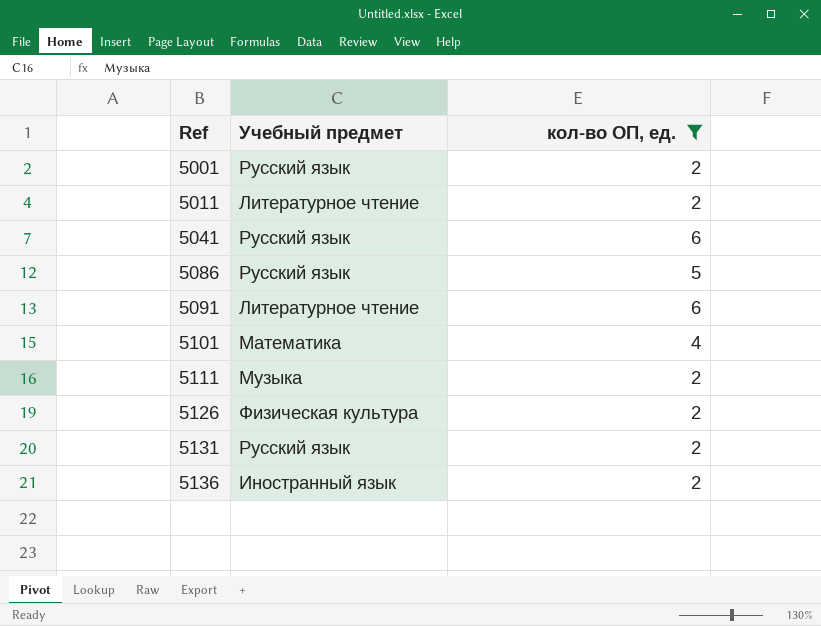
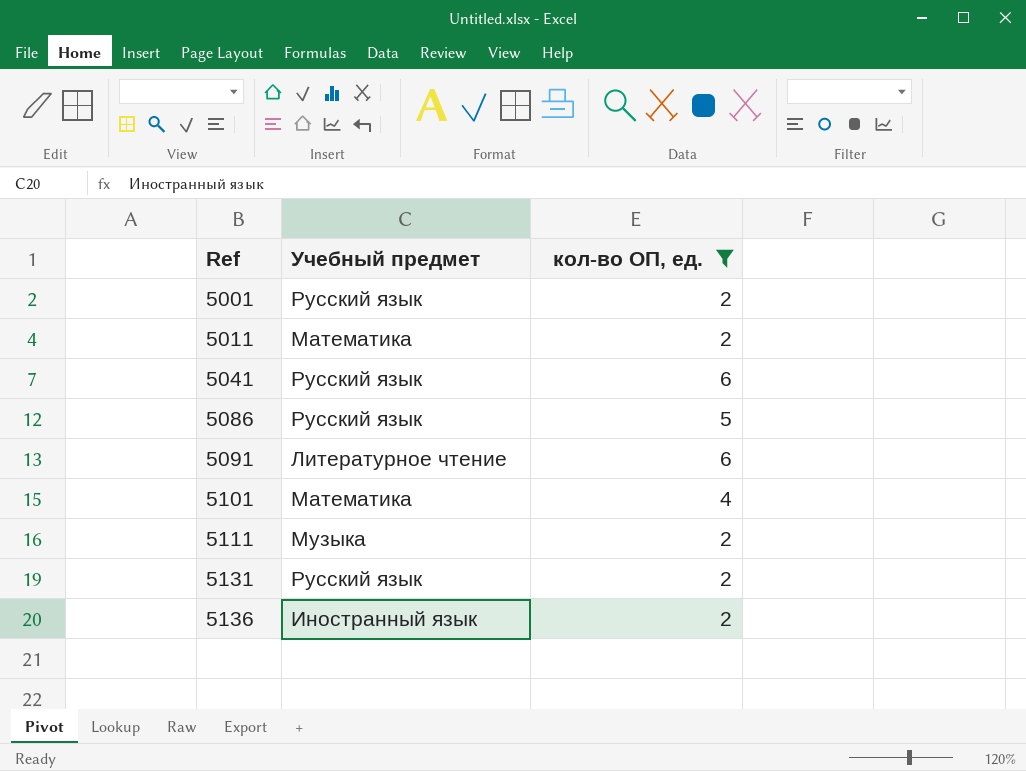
row 5126: Физическая культура | 2 -> none
5011 | Учебный предмет: Литературное чтение -> Математика

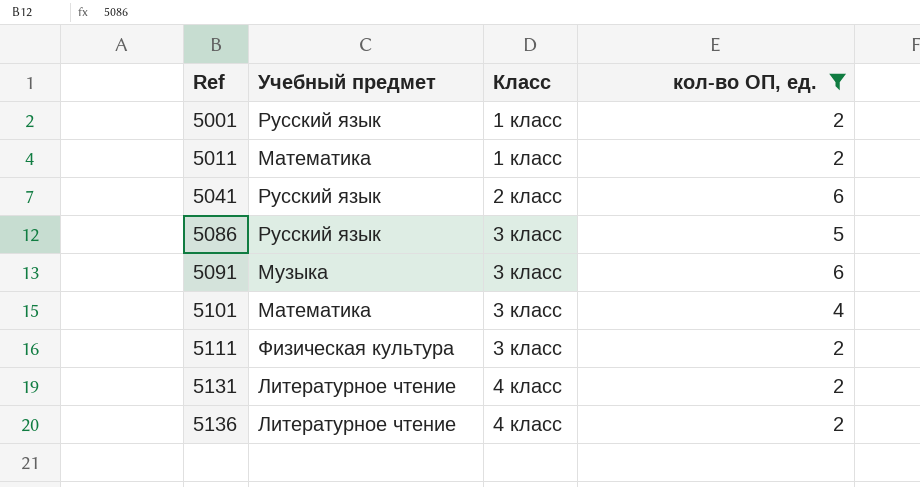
column Класс | position: none -> 3
5091 | Учебный предмет: Литературное чтение -> Музыка
5111 | Учебный предмет: Музыка -> Физическая культура
5131 | Учебный предмет: Русский язык -> Литературное чтение
5136 | Учебный предмет: Иностранный язык -> Литературное чтение

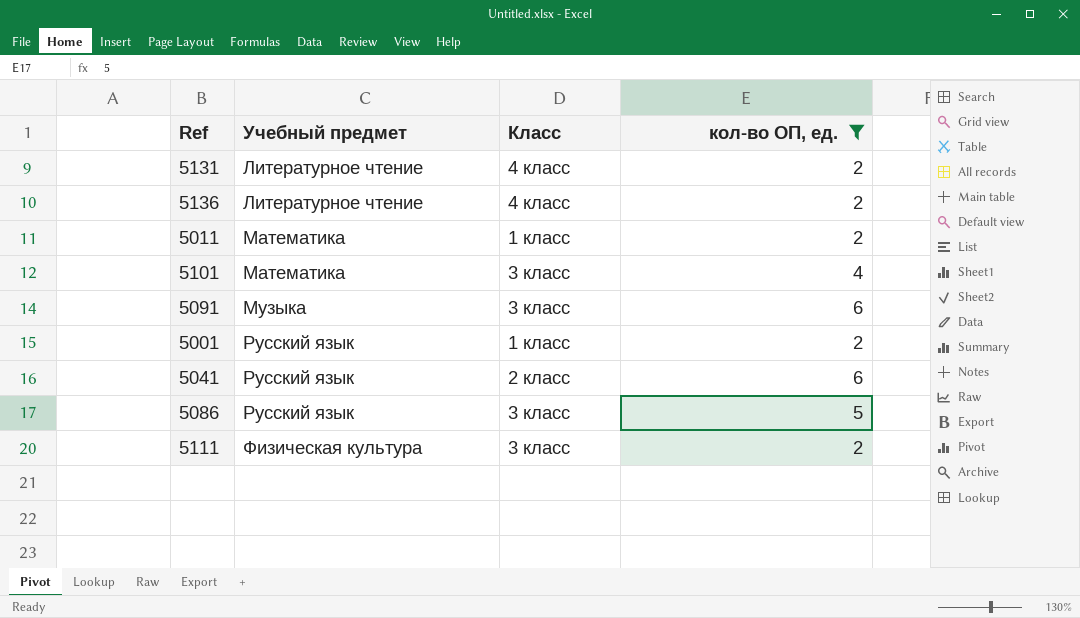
row order: Ref ascending -> Учебный предмет ascending

